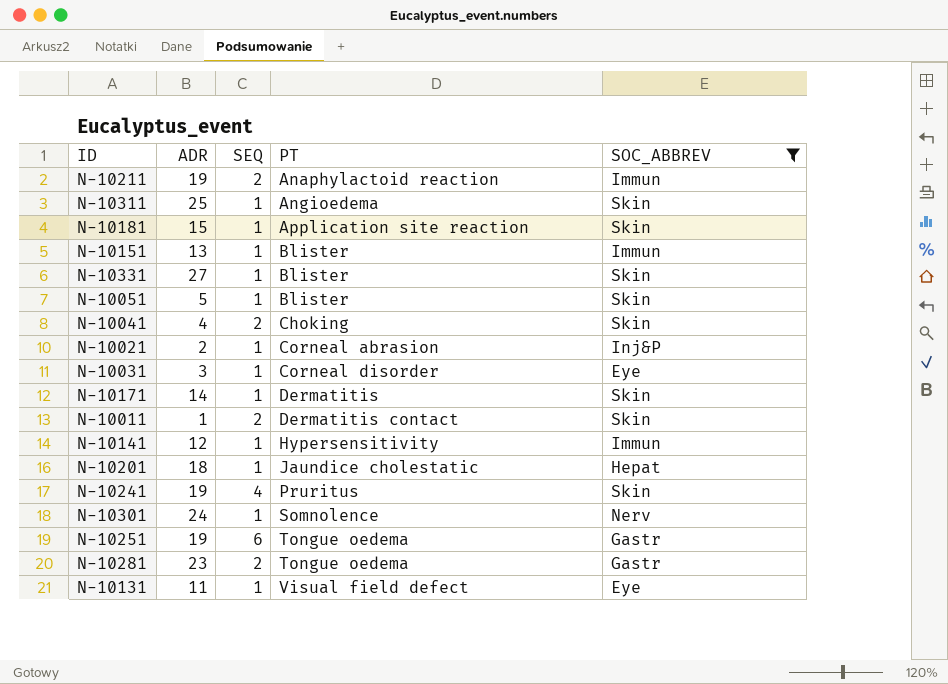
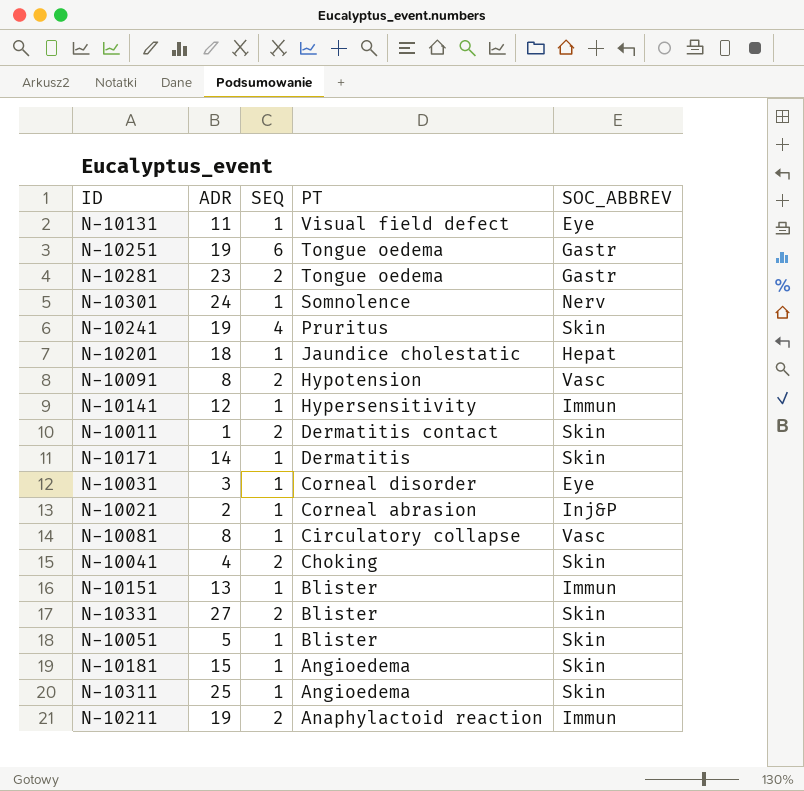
filter: SOC_ABBREV != Vasc -> none
row order: PT ascending -> PT descending
N-10331 | SEQ: 1 -> 2
N-10181 | PT: Application site reaction -> Angioedema

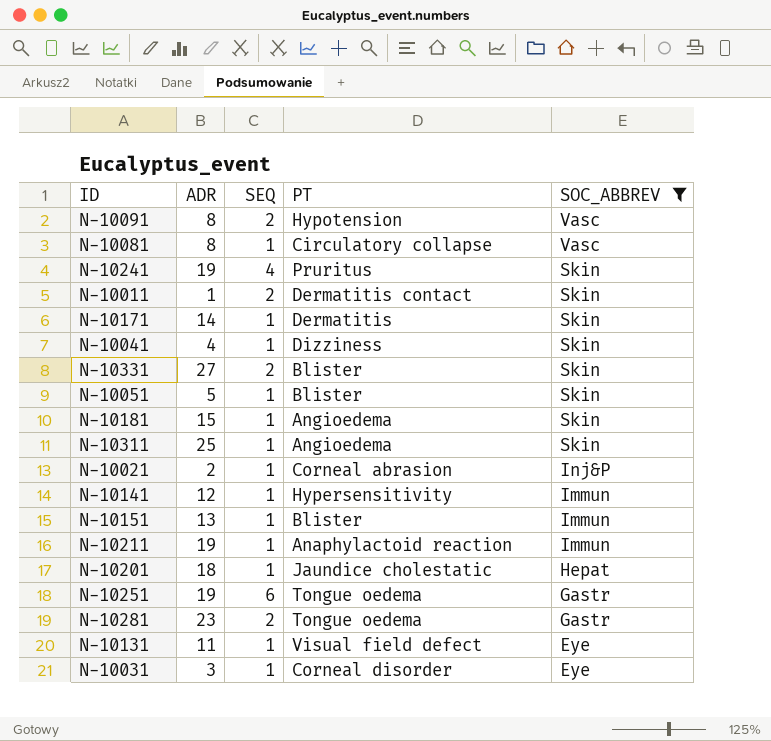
filter: none -> SOC_ABBREV != Nerv
row order: PT descending -> SOC_ABBREV descending
N-10041 | SEQ: 2 -> 1
N-10041 | PT: Choking -> Dizziness
N-10211 | SEQ: 2 -> 1

